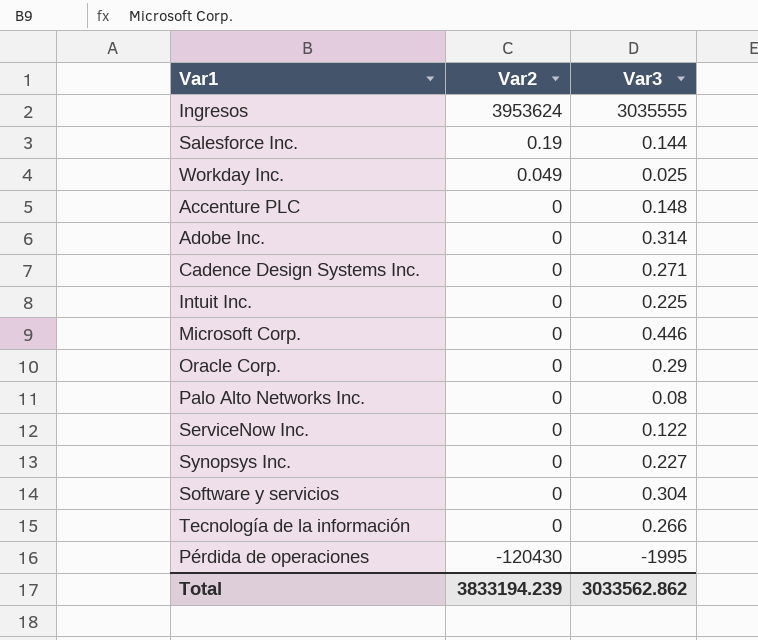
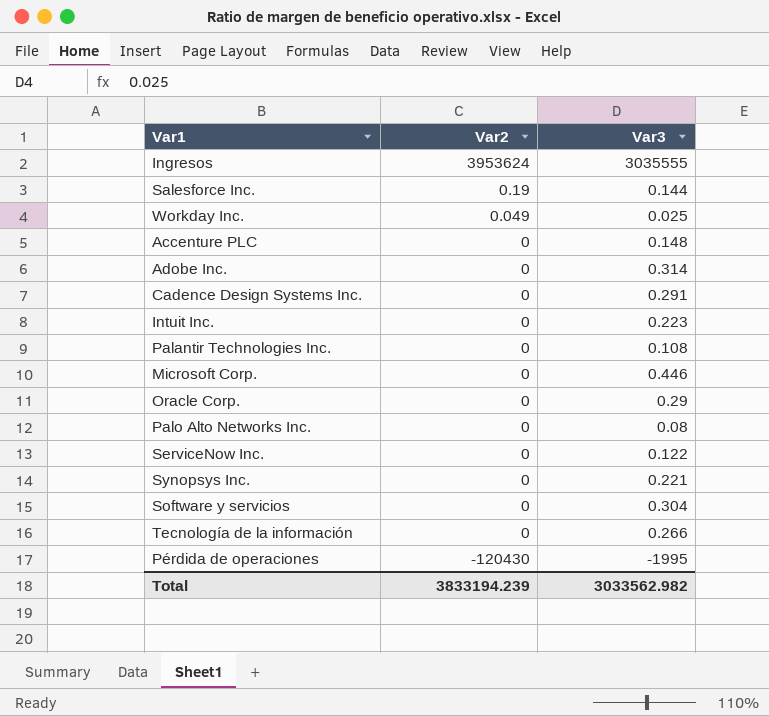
Cadence Design Systems Inc. | Var3: 0.271 -> 0.291
Intuit Inc. | Var3: 0.225 -> 0.223
row Palantir Technologies Inc.: none -> 0 | 0.108
Synopsys Inc. | Var3: 0.227 -> 0.221
Total | Var3: 3033562.862 -> 3033562.982

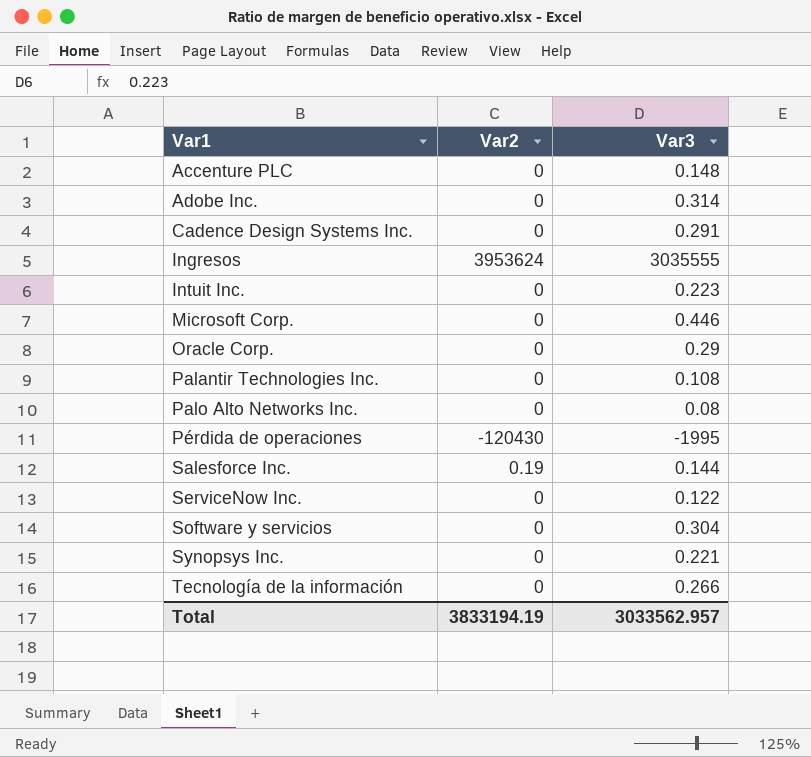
row order: Var2 descending -> Var1 ascending
row Workday Inc.: 0.049 | 0.025 -> none
Total | Var2: 3833194.239 -> 3833194.19
Total | Var3: 3033562.982 -> 3033562.957

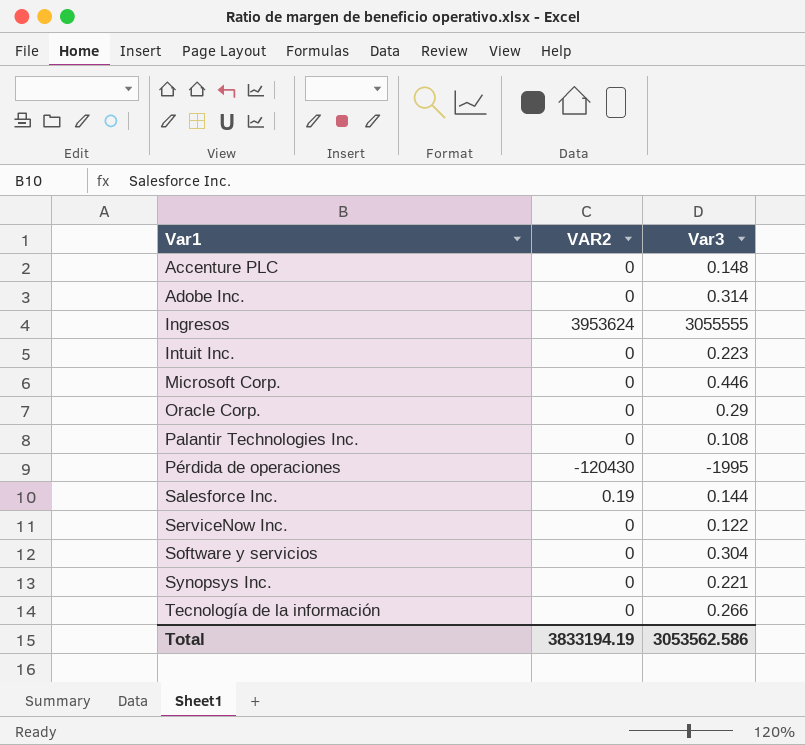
column name: Var2 -> VAR2
row Cadence Design Systems Inc.: 0 | 0.291 -> none
row Palo Alto Networks Inc.: 0 | 0.08 -> none
Ingresos | Var3: 3035555 -> 3055555
Total | Var3: 3033562.957 -> 3053562.586

